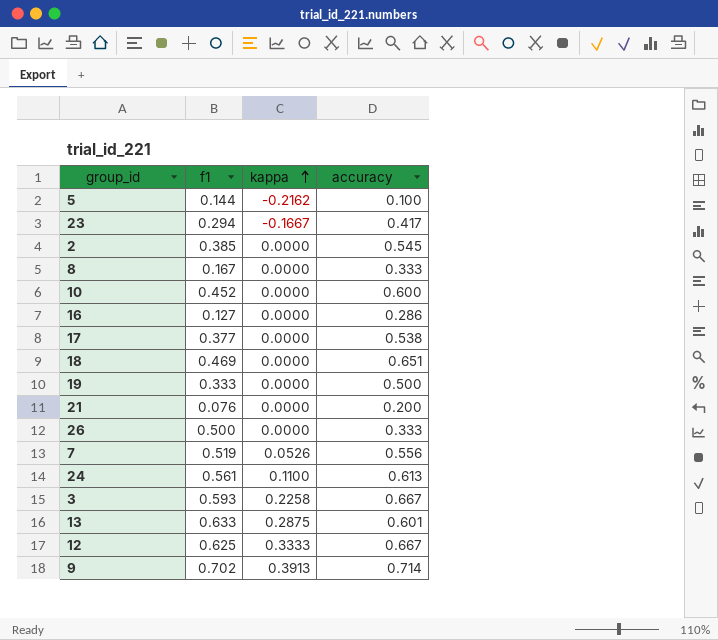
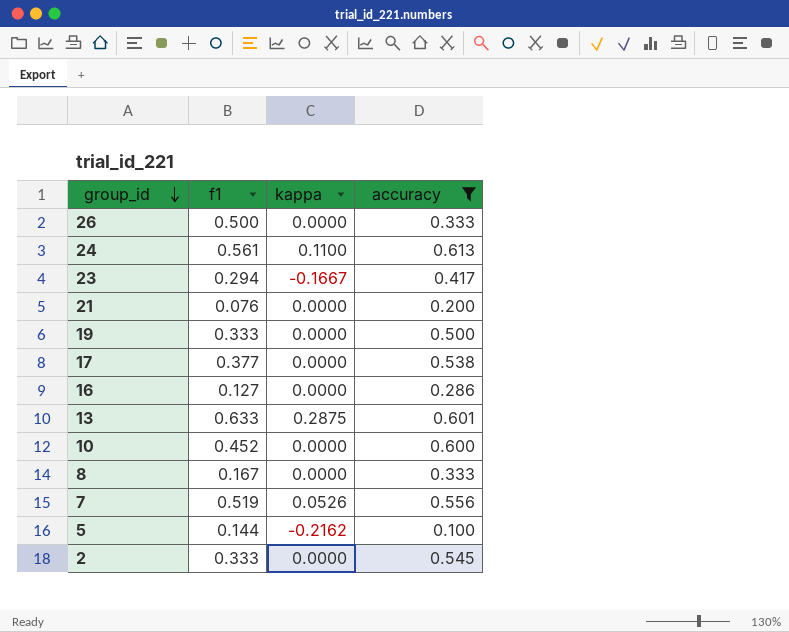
filter: none -> accuracy <= 0.613
row order: kappa ascending -> group_id descending
2 | f1: 0.385 -> 0.333

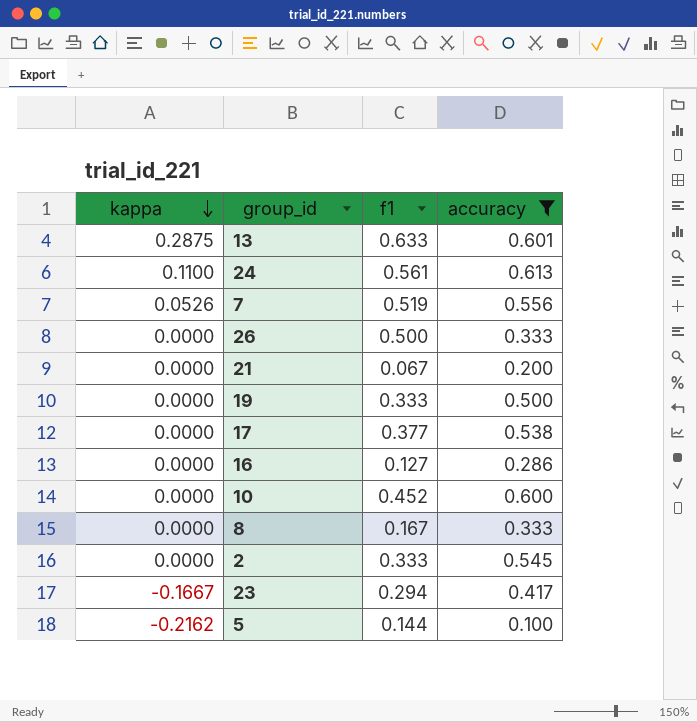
row order: group_id descending -> kappa descending
column kappa | position: 3 -> 1
21 | f1: 0.076 -> 0.067

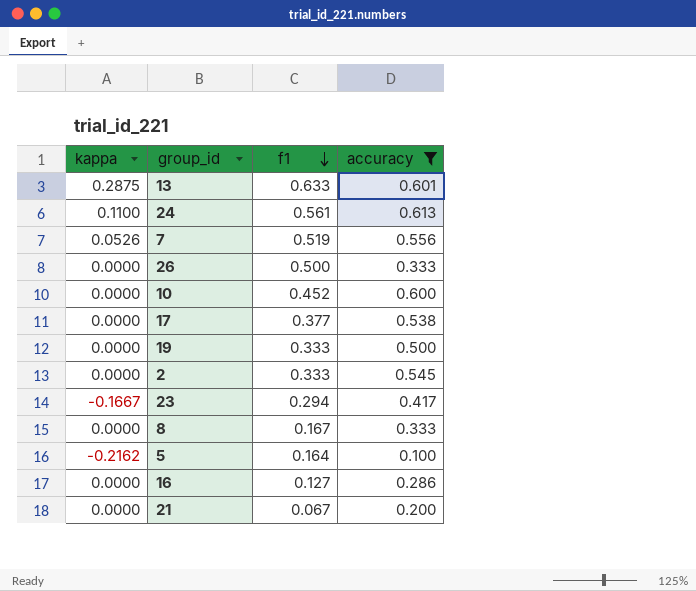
row order: kappa descending -> f1 descending
5 | f1: 0.144 -> 0.164

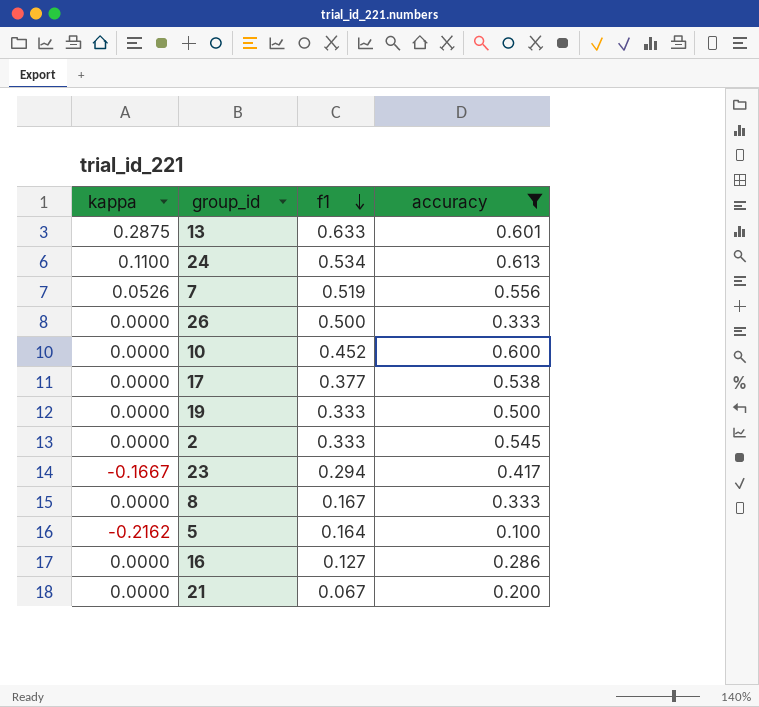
24 | f1: 0.561 -> 0.534

